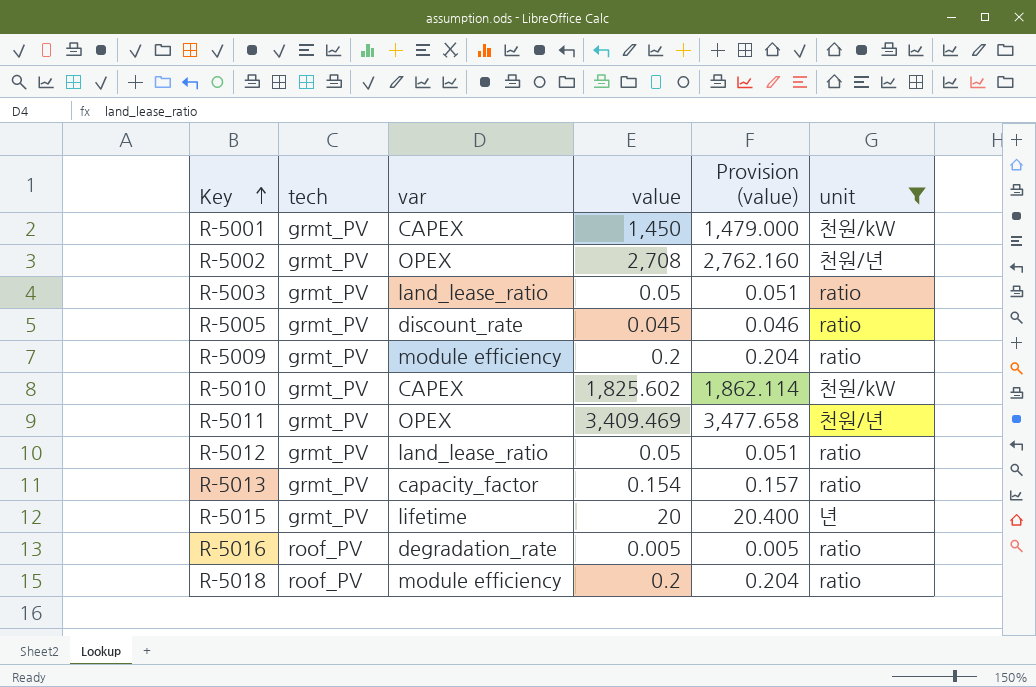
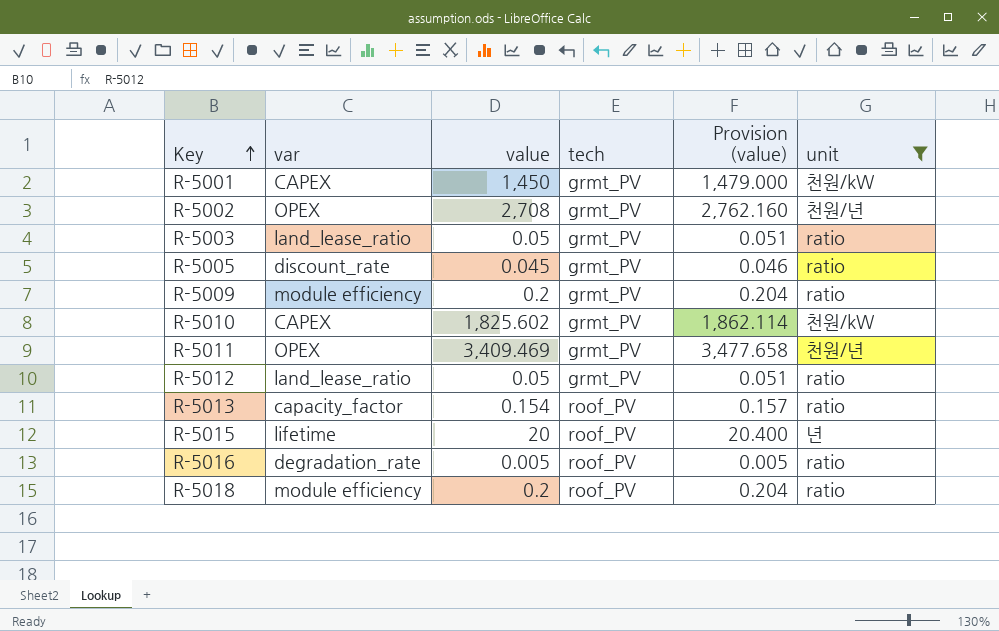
column tech | position: 2 -> 4
R-5013 | tech: grmt_PV -> roof_PV
R-5015 | tech: grmt_PV -> roof_PV

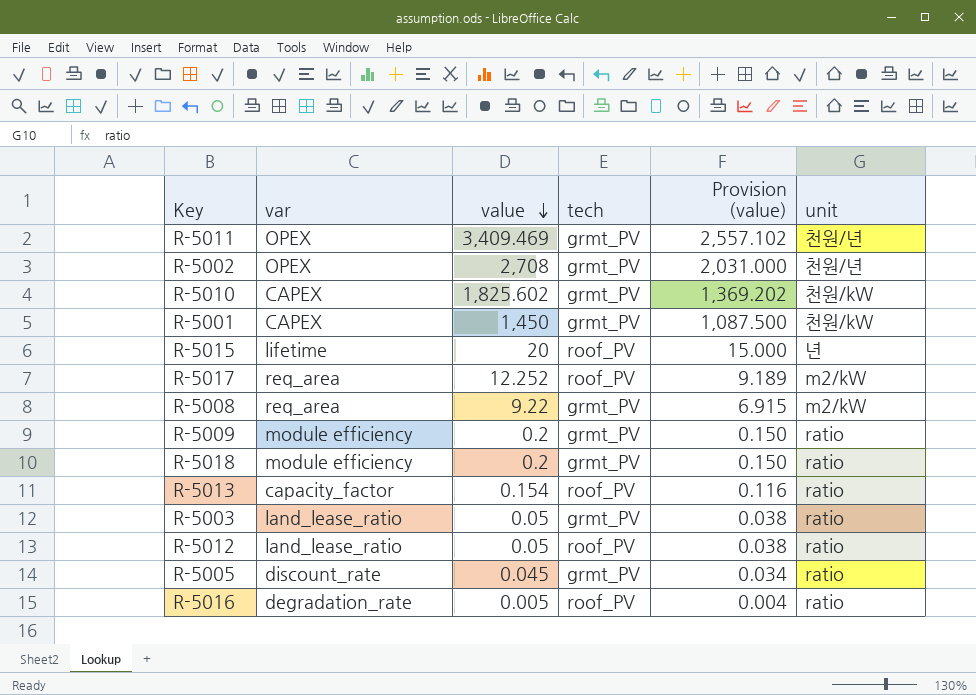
filter: unit != m2/kW -> none
row order: Key ascending -> value descending
column Provision (value) | formula: [value] * 1.02 -> [value] * 0.75
R-5018 | tech: roof_PV -> grmt_PV
R-5012 | tech: grmt_PV -> roof_PV

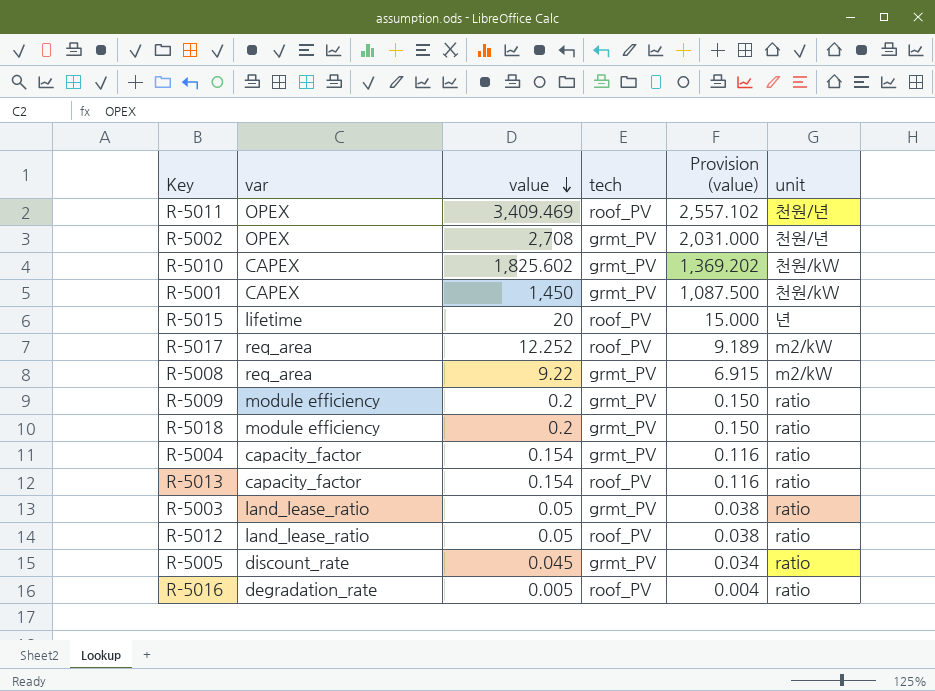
R-5011 | tech: grmt_PV -> roof_PV
row R-5004: none -> capacity_factor | 0.154 | grmt_PV | 0.116 | ratio

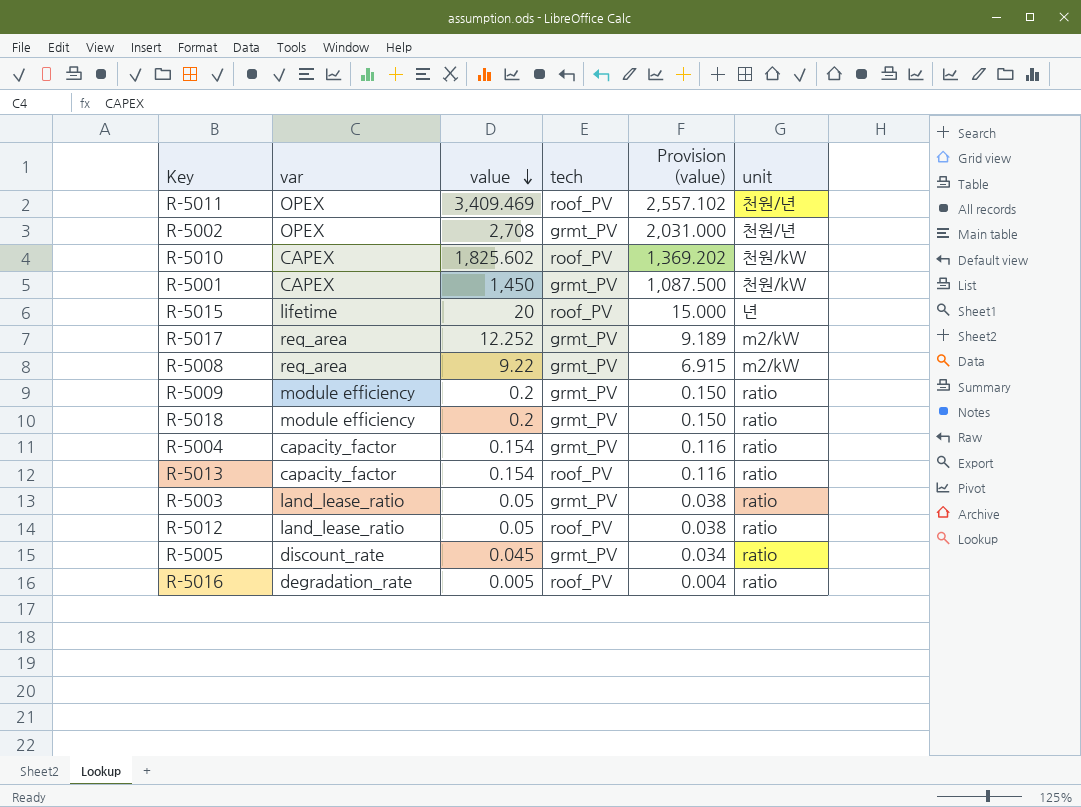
R-5010 | tech: grmt_PV -> roof_PV
R-5017 | tech: roof_PV -> grmt_PV

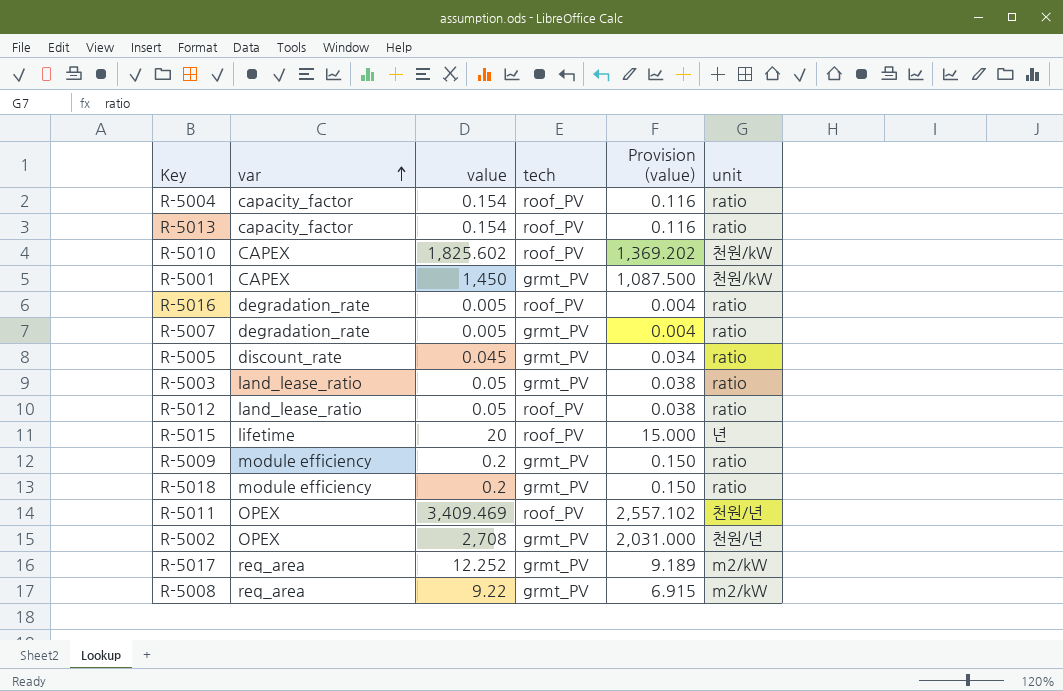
row order: value descending -> var ascending
R-5004 | tech: grmt_PV -> roof_PV
row R-5007: none -> degradation_rate | 0.005 | grmt_PV | 0.004 | ratio

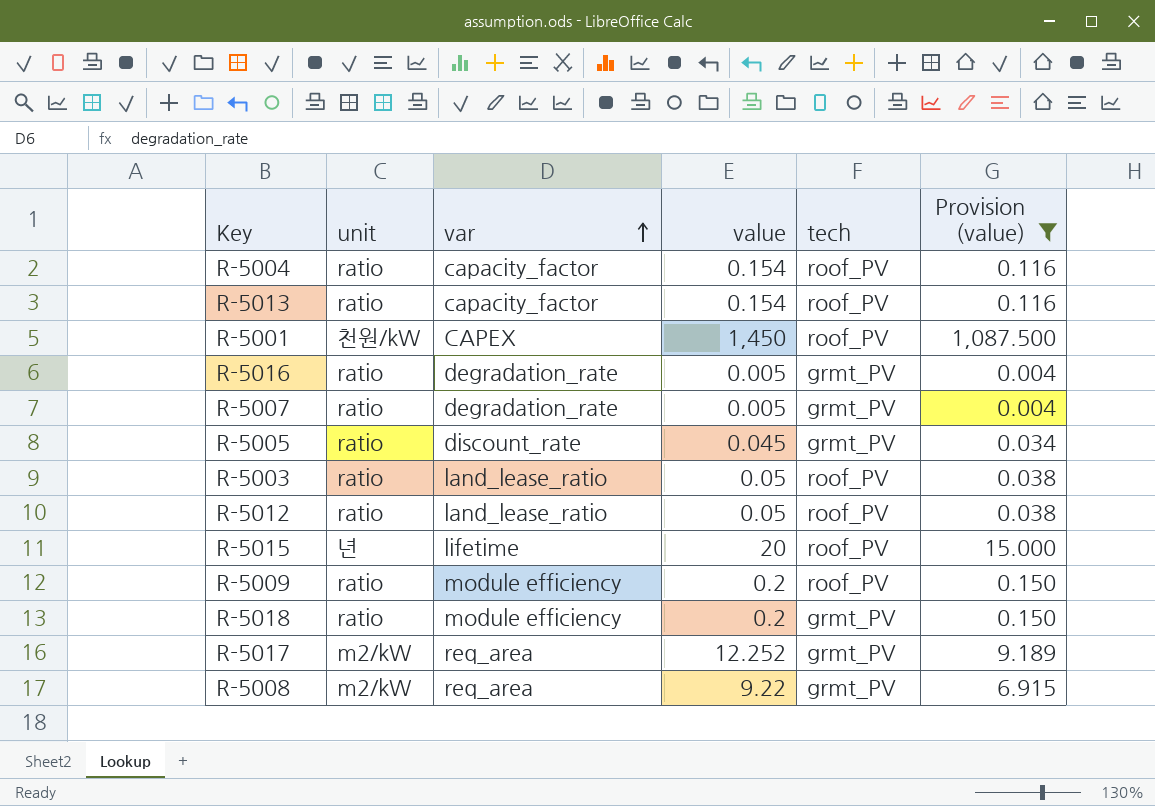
filter: none -> Provision (value) <= 1,087.500
column unit | position: 6 -> 2
R-5001 | tech: grmt_PV -> roof_PV
R-5016 | tech: roof_PV -> grmt_PV
R-5003 | tech: grmt_PV -> roof_PV
R-5009 | tech: grmt_PV -> roof_PV

